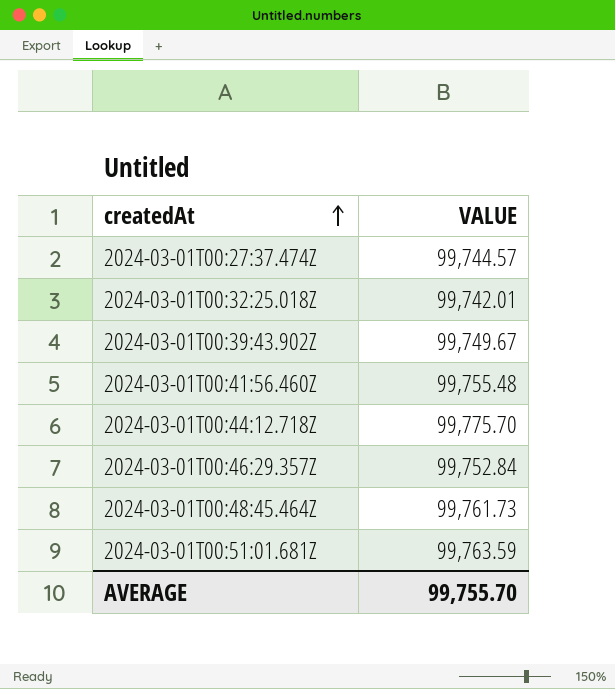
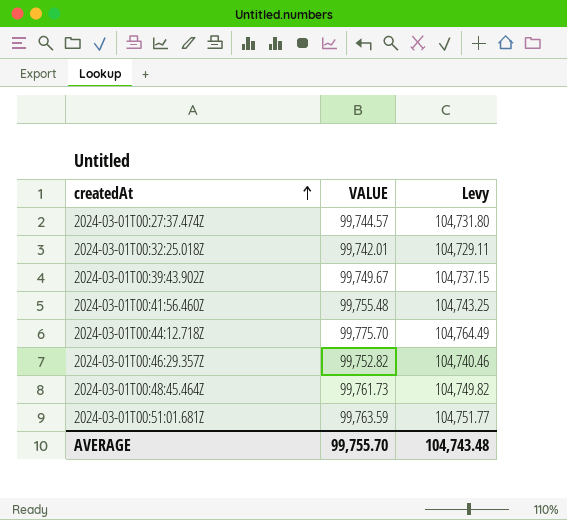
column Levy | formula: none -> [VALUE] * 1.05
2024-03-01T00:46:29.357Z | VALUE: 99,752.84 -> 99,752.82

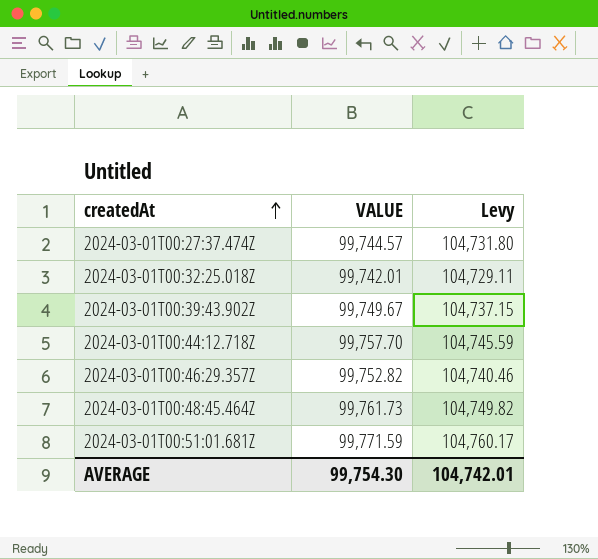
row 2024-03-01T00:41:56.460Z: 99,755.48 | 104,743.25 -> none
2024-03-01T00:44:12.718Z | VALUE: 99,775.70 -> 99,757.70
2024-03-01T00:44:12.718Z | Levy: 104,764.49 -> 104,745.59
2024-03-01T00:51:01.681Z | VALUE: 99,763.59 -> 99,771.59
2024-03-01T00:51:01.681Z | Levy: 104,751.77 -> 104,760.17
AVERAGE | VALUE: 99,755.70 -> 99,754.30
AVERAGE | Levy: 104,743.48 -> 104,742.01

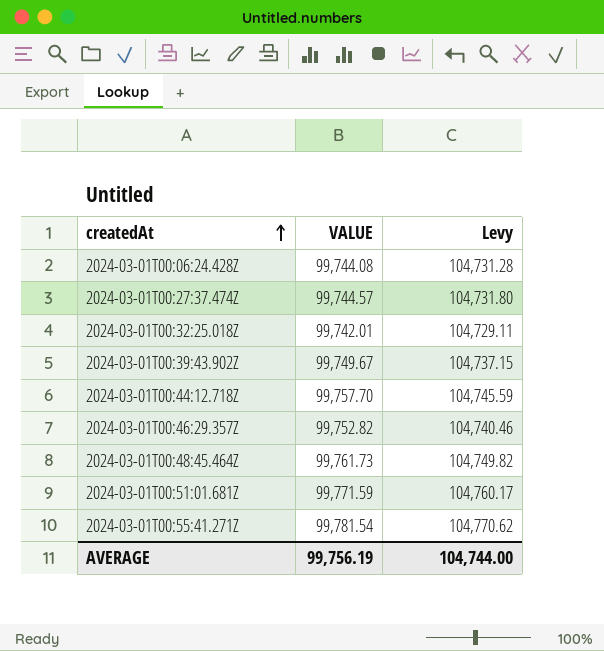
row 2024-03-01T00:06:24.428Z: none -> 99,744.08 | 104,731.28
row 2024-03-01T00:55:41.271Z: none -> 99,781.54 | 104,770.62
AVERAGE | VALUE: 99,754.30 -> 99,756.19
AVERAGE | Levy: 104,742.01 -> 104,744.00

